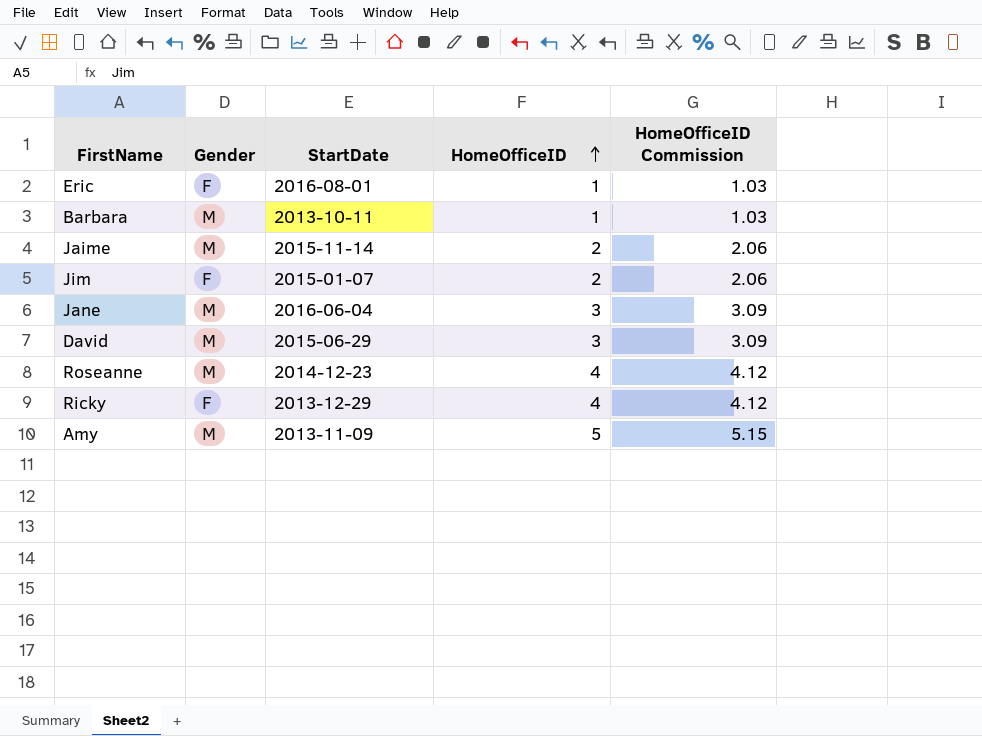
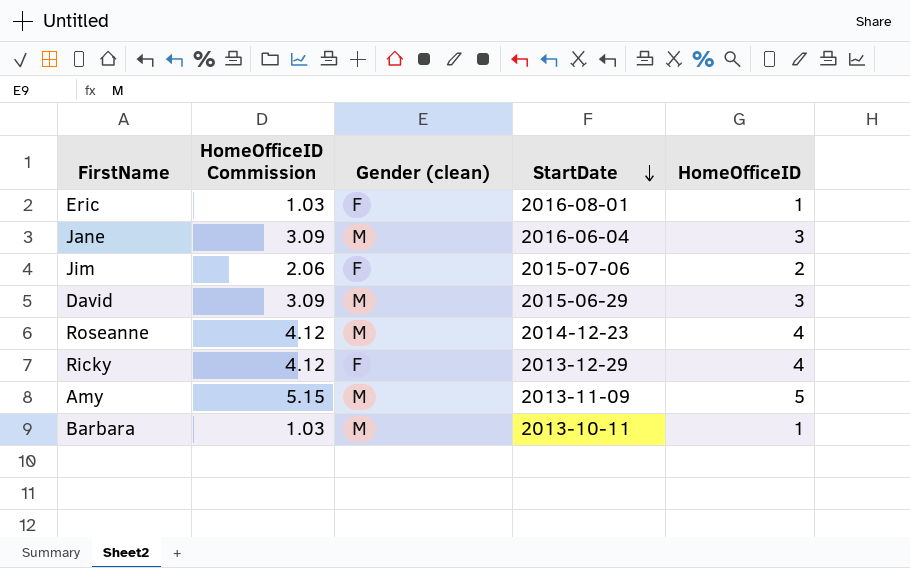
row order: HomeOfficeID ascending -> StartDate descending
column HomeOfficeID Commission | position: 5 -> 2
column name: Gender -> Gender (clean)
row Jaime: M | 2015-11-14 | 2 | 2.06 -> none
Jim | StartDate: 2015-01-07 -> 2015-07-06

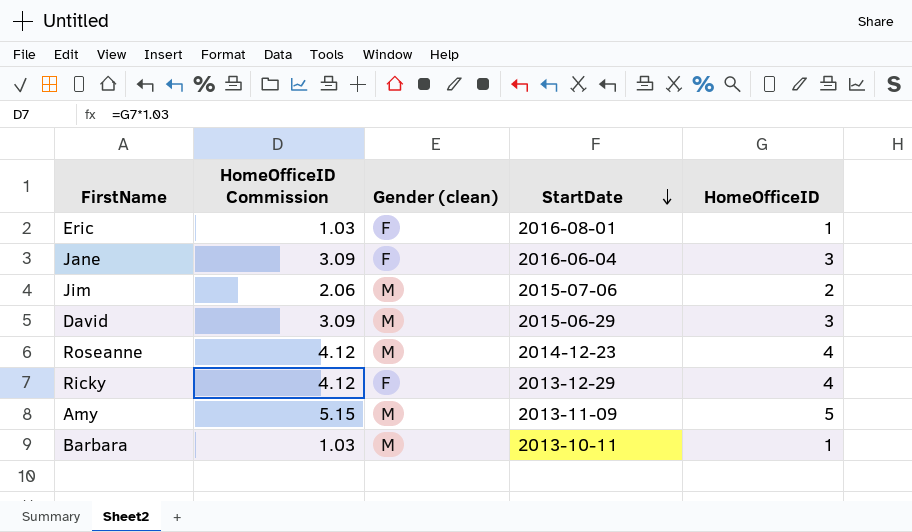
Jane | Gender (clean): M -> F
Jim | Gender (clean): F -> M

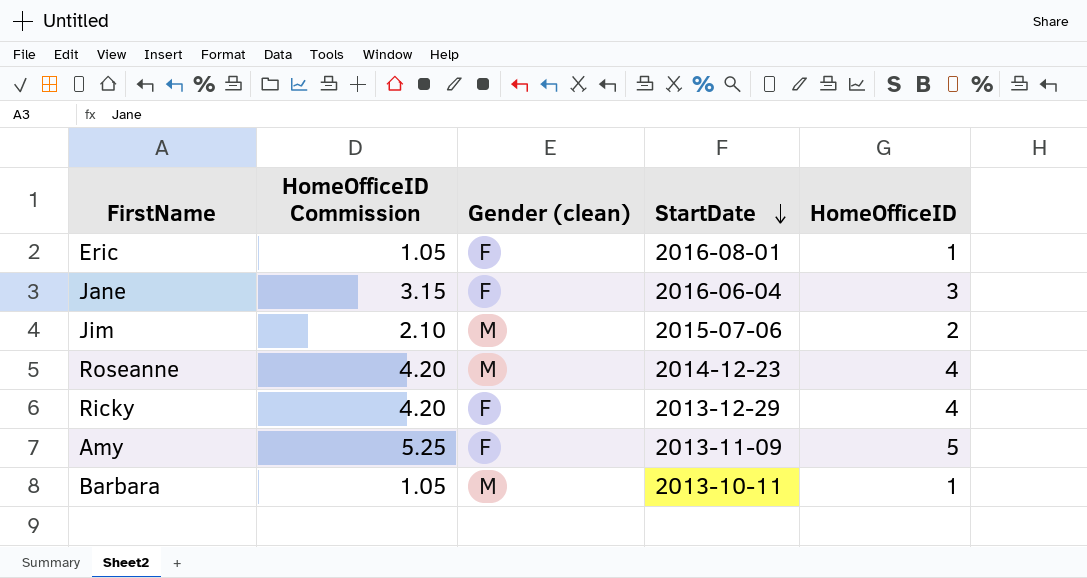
column HomeOfficeID Commission | formula: [HomeOfficeID] * 1.03 -> [HomeOfficeID] * 1.05
row David: 3.09 | M | 2015-06-29 | 3 -> none
Amy | Gender (clean): M -> F

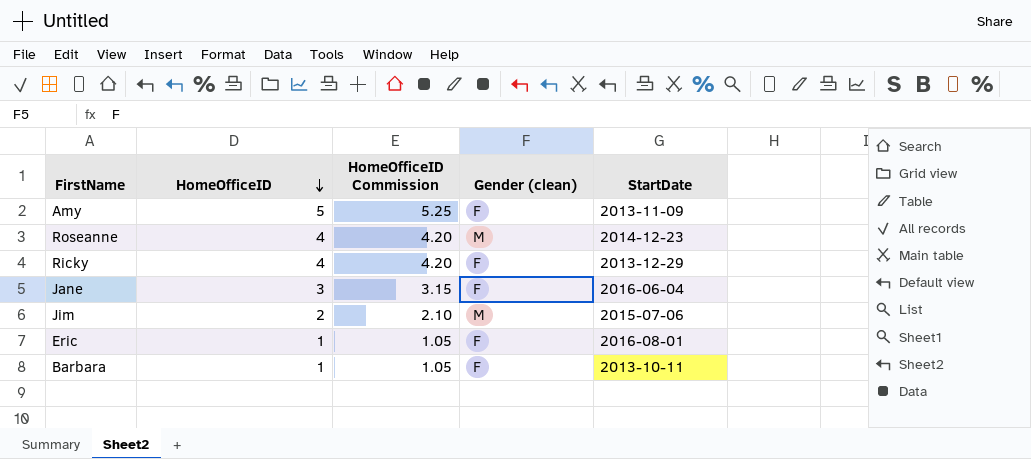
row order: StartDate descending -> HomeOfficeID descending
column HomeOfficeID | position: 5 -> 2
Barbara | Gender (clean): M -> F

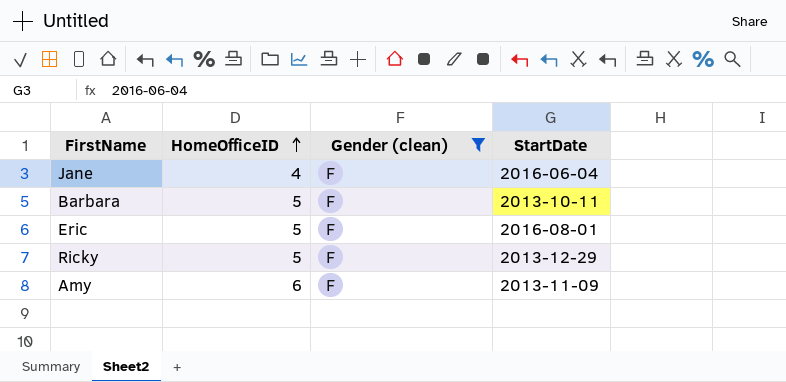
filter: none -> Gender (clean) = F
row order: HomeOfficeID descending -> HomeOfficeID ascending
column HomeOfficeID Commission | formula: [HomeOfficeID] * 1.05 -> none
Jane | HomeOfficeID: 3 -> 4
Barbara | HomeOfficeID: 1 -> 5
Eric | HomeOfficeID: 1 -> 5
Ricky | HomeOfficeID: 4 -> 5
Amy | HomeOfficeID: 5 -> 6

